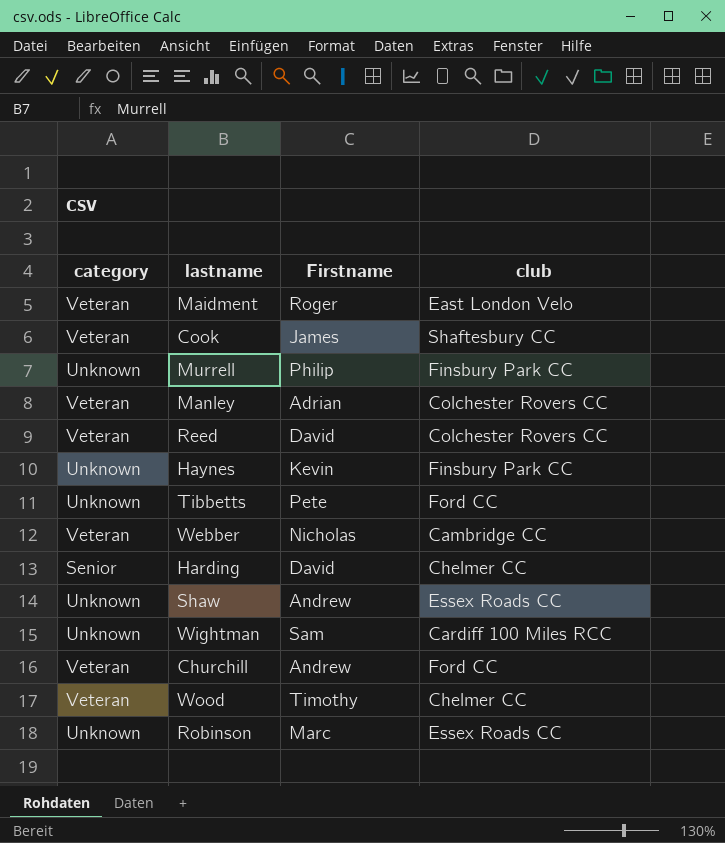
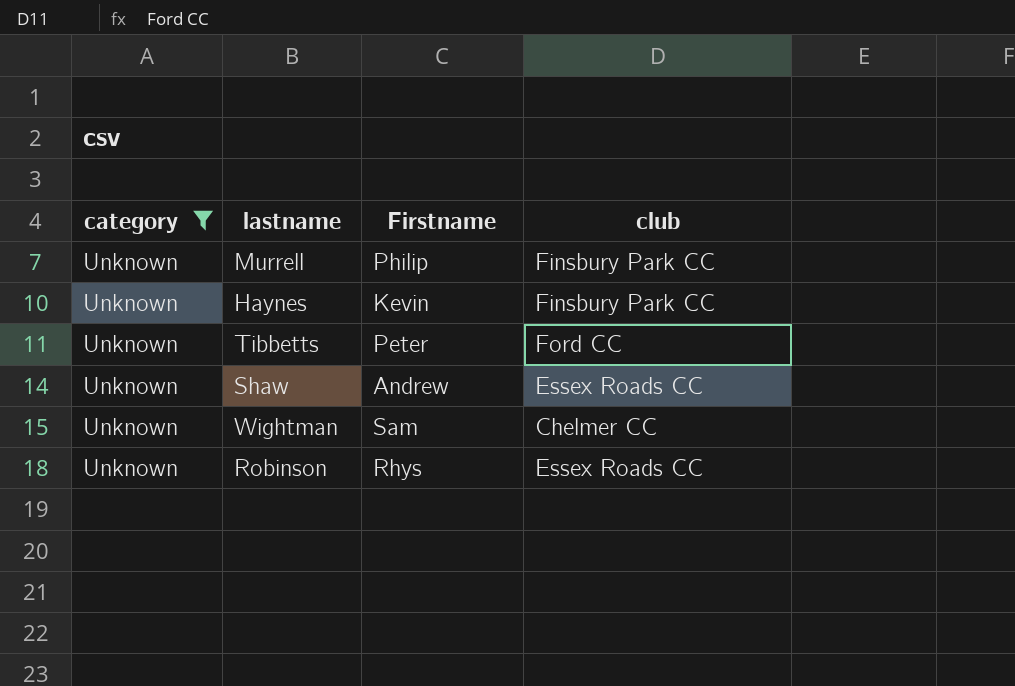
filter: none -> category = Unknown
Tibbetts | Firstname: Pete -> Peter
Wightman | club: Cardiff 100 Miles RCC -> Chelmer CC
Robinson | Firstname: Marc -> Rhys

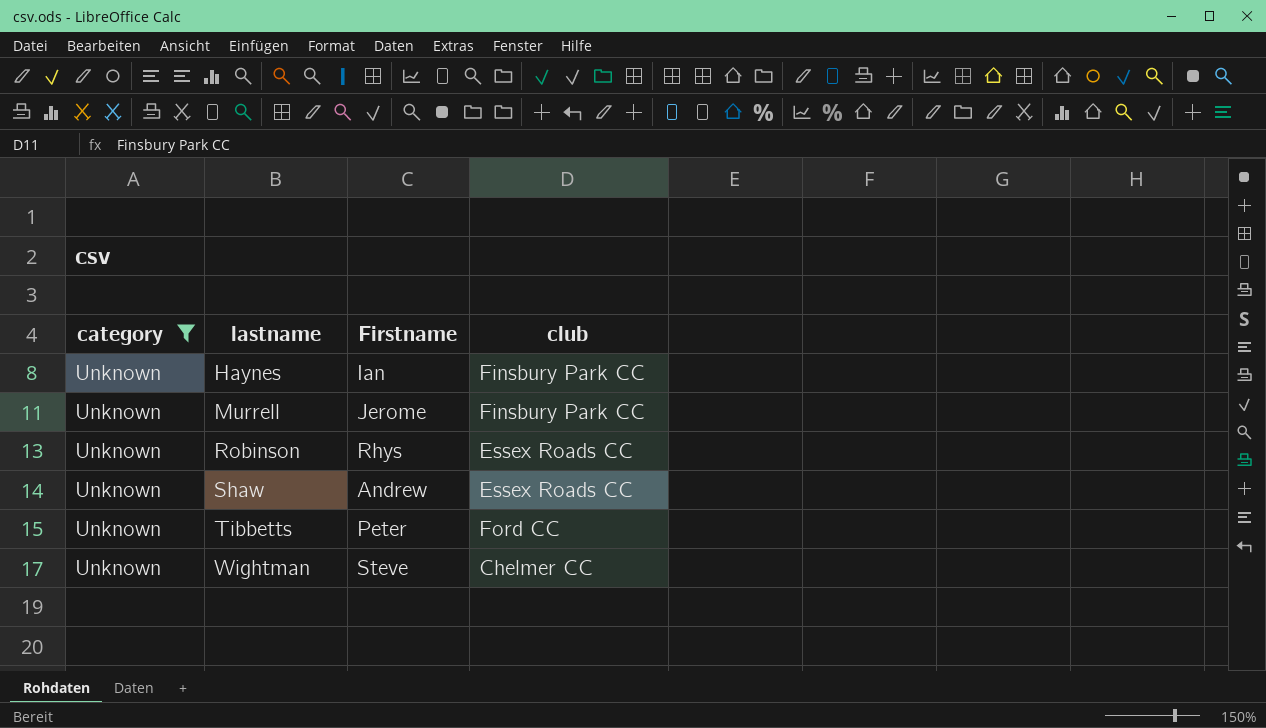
row order: none -> lastname ascending
Haynes | Firstname: Kevin -> Ian
Murrell | Firstname: Philip -> Jerome
Wightman | Firstname: Sam -> Steve

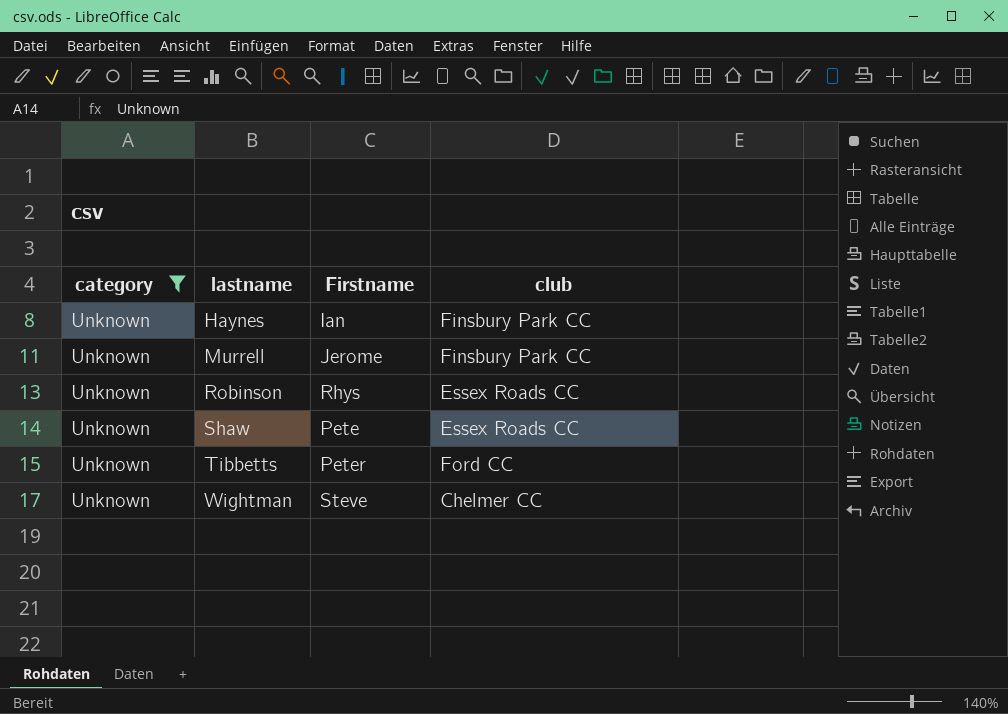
Shaw | Firstname: Andrew -> Pete

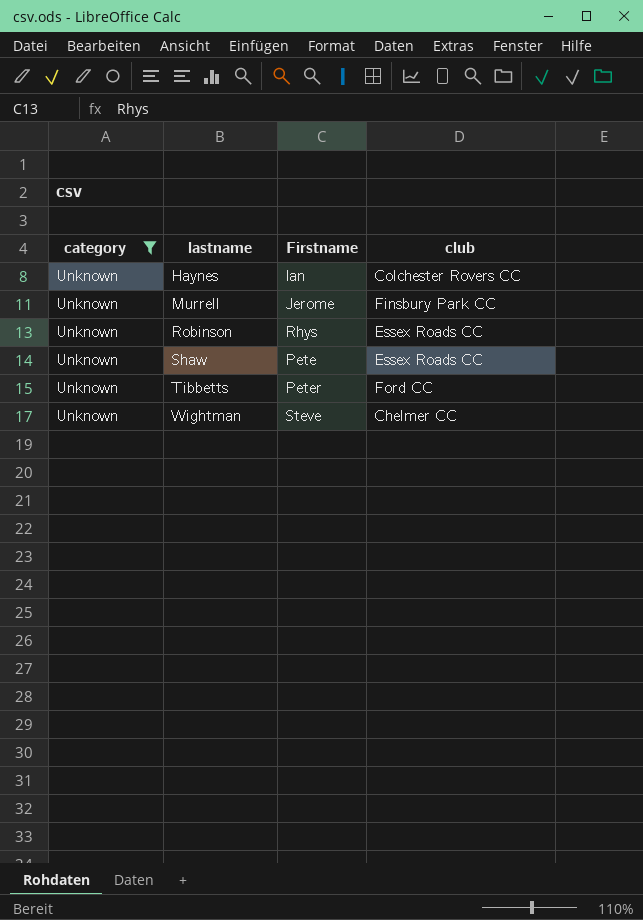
Haynes | club: Finsbury Park CC -> Colchester Rovers CC

